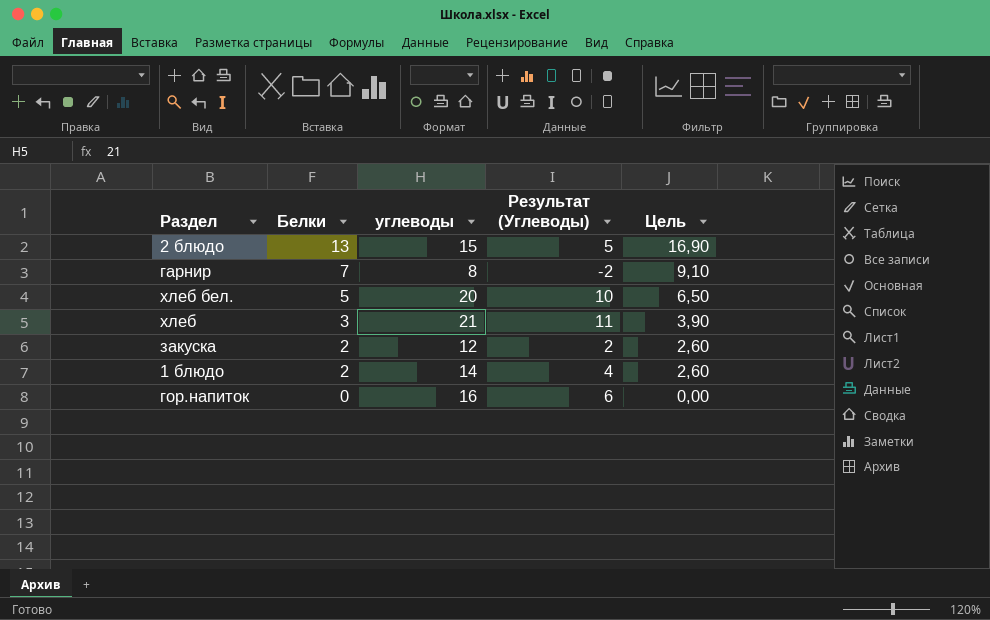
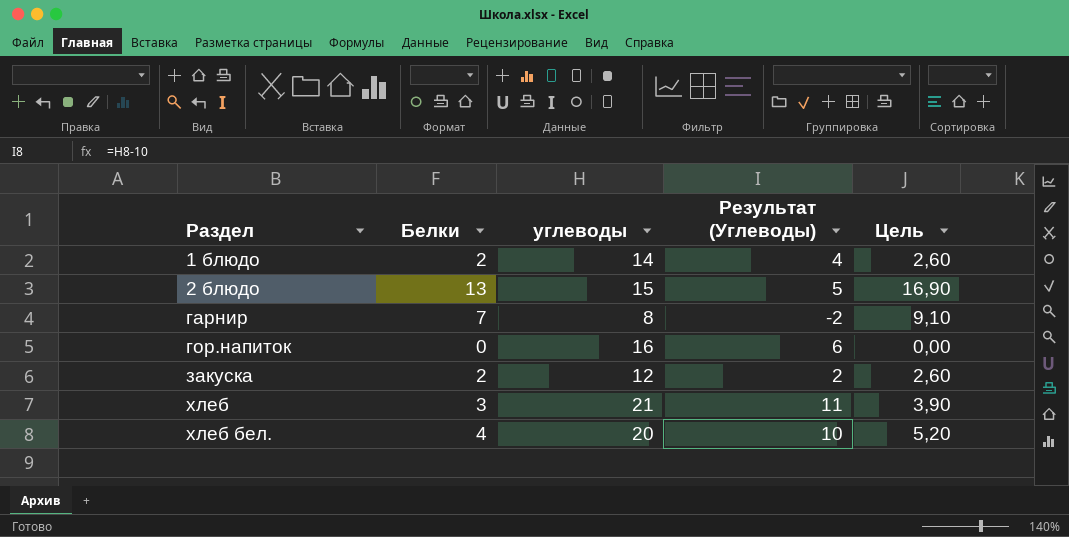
row order: Белки descending -> Раздел ascending
хлеб бел. | Белки: 5 -> 4
хлеб бел. | Цель: 6,50 -> 5,20

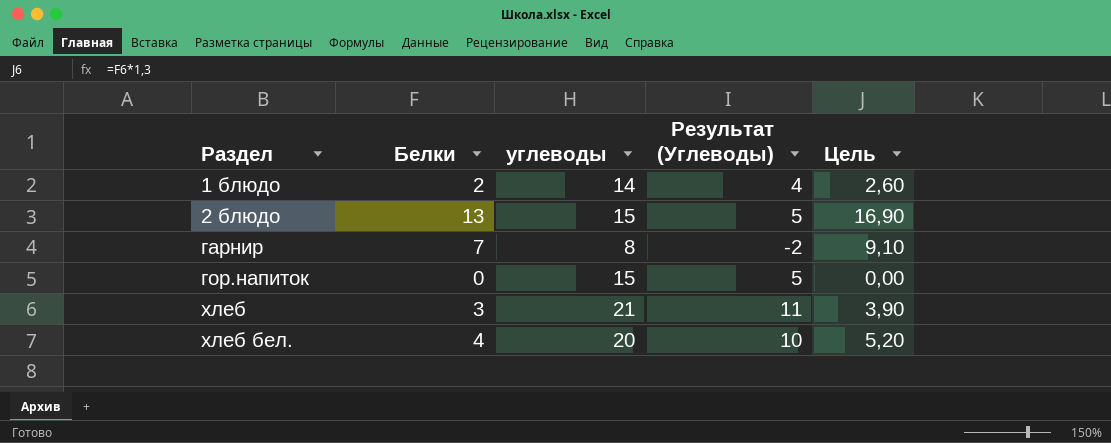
row закуска: 2 | 12 | 2 | 2,60 -> none
гор.напиток | углеводы: 16 -> 15
гор.напиток | Результат (Углеводы): 6 -> 5

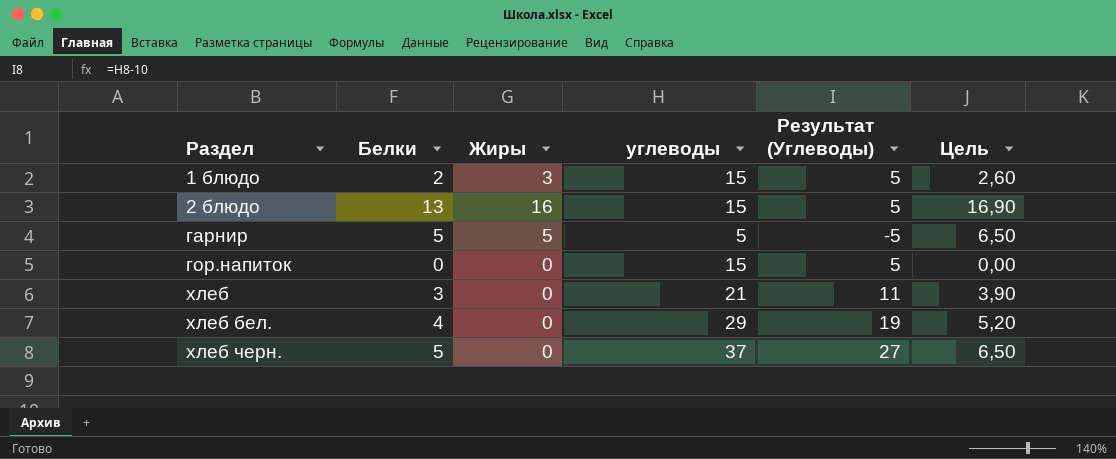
column Жиры | position: none -> 3
1 блюдо | углеводы: 14 -> 15
1 блюдо | Результат (Углеводы): 4 -> 5
гарнир | Белки: 7 -> 5
гарнир | углеводы: 8 -> 5
гарнир | Результат (Углеводы): -2 -> -5
гарнир | Цель: 9,10 -> 6,50
хлеб бел. | углеводы: 20 -> 29
хлеб бел. | Результат (Углеводы): 10 -> 19
row хлеб черн.: none -> 5 | 0 | 37 | 27 | 6,50

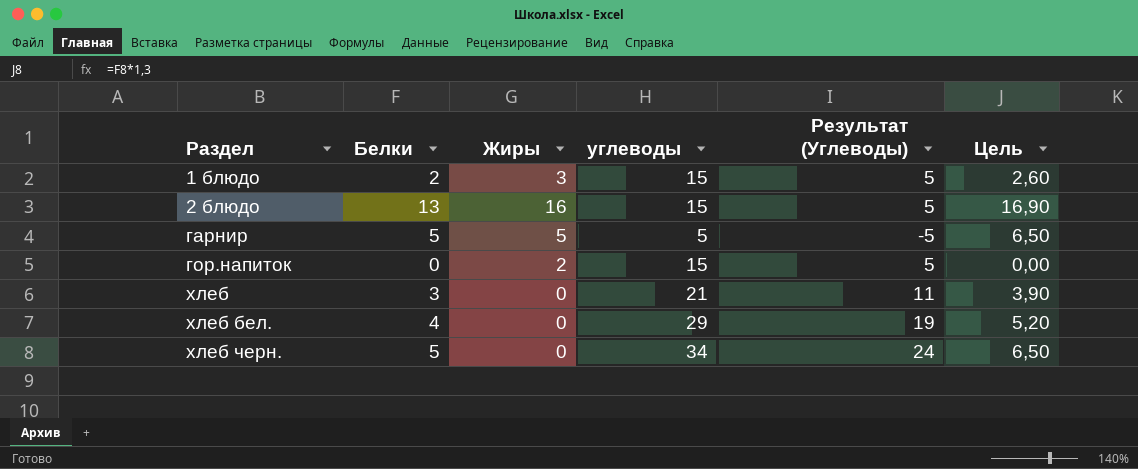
гор.напиток | Жиры: 0 -> 2
хлеб черн. | углеводы: 37 -> 34
хлеб черн. | Результат (Углеводы): 27 -> 24

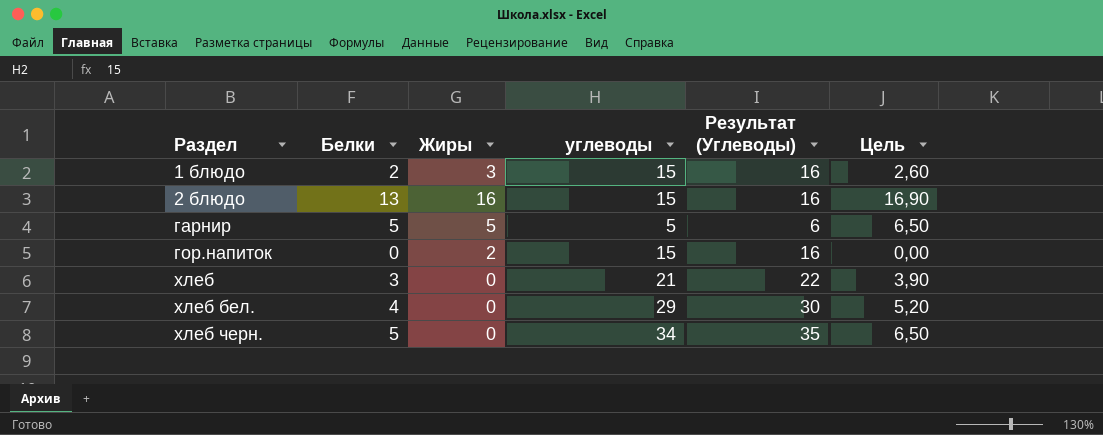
column Результат (Углеводы) | formula: [углеводы] - 10 -> [углеводы] + 1

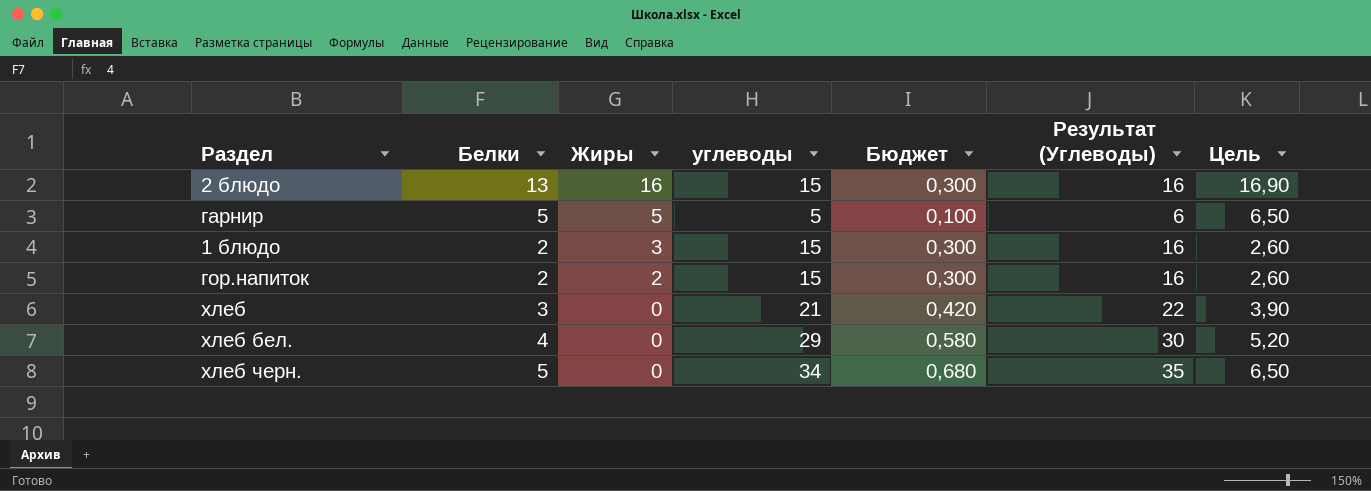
row order: Раздел ascending -> Жиры descending
column Бюджет | formula: none -> [углеводы] * 0,02
гор.напиток | Белки: 0 -> 2
гор.напиток | Цель: 0,00 -> 2,60

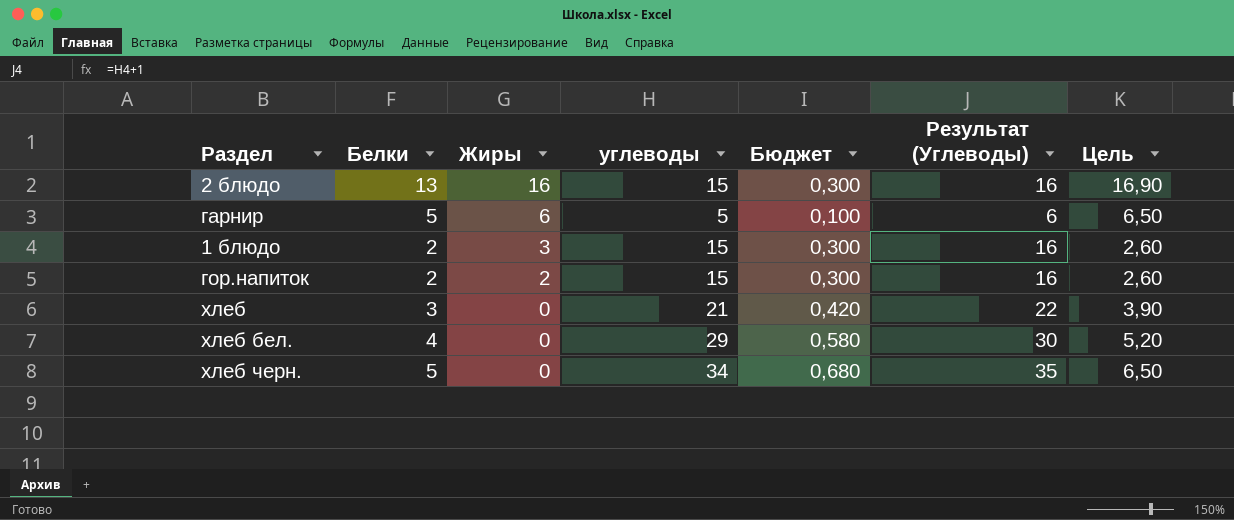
гарнир | Жиры: 5 -> 6

